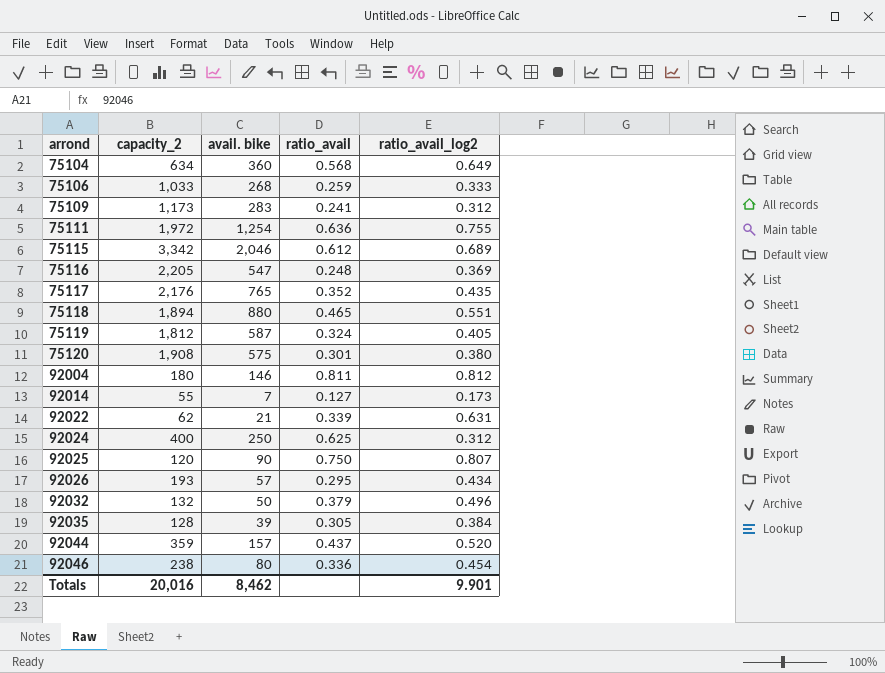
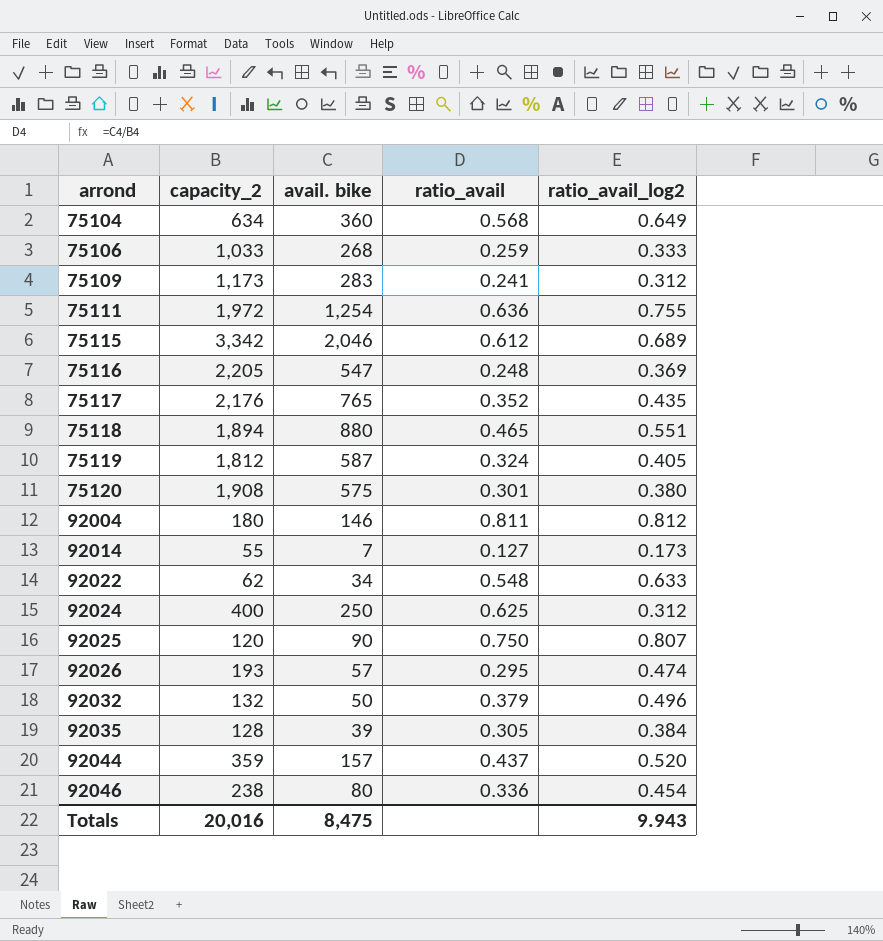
92022 | avail. bike: 21 -> 34
92022 | ratio_avail: 0.339 -> 0.548
92022 | ratio_avail_log2: 0.631 -> 0.633
92026 | ratio_avail_log2: 0.434 -> 0.474
Totals | avail. bike: 8,462 -> 8,475
Totals | ratio_avail_log2: 9.901 -> 9.943

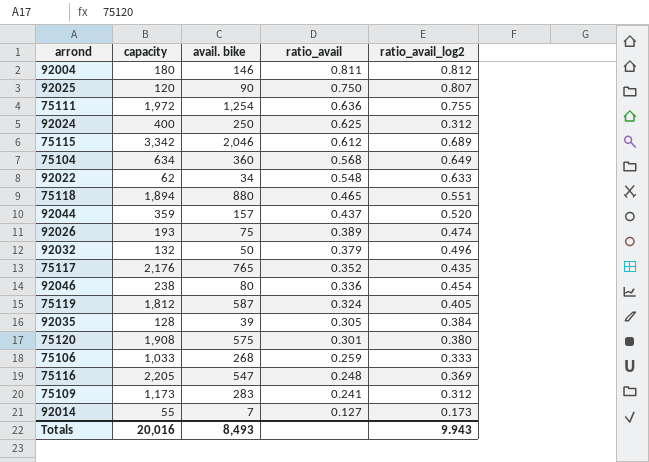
row order: arrond ascending -> ratio_avail descending
column name: capacity_2 -> capacity
92026 | avail. bike: 57 -> 75
92026 | ratio_avail: 0.295 -> 0.389
Totals | avail. bike: 8,475 -> 8,493

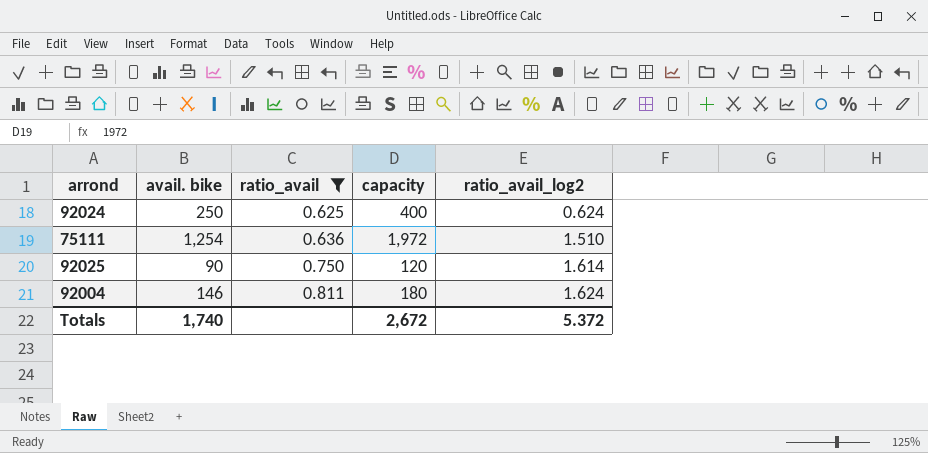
filter: none -> ratio_avail >= 0.625
row order: ratio_avail descending -> ratio_avail ascending
column capacity | position: 2 -> 4
92024 | ratio_avail_log2: 0.312 -> 0.624
75111 | ratio_avail_log2: 0.755 -> 1.510
92025 | ratio_avail_log2: 0.807 -> 1.614
92004 | ratio_avail_log2: 0.812 -> 1.624
Totals | avail. bike: 8,493 -> 1,740
Totals | capacity: 20,016 -> 2,672
Totals | ratio_avail_log2: 9.943 -> 5.372

